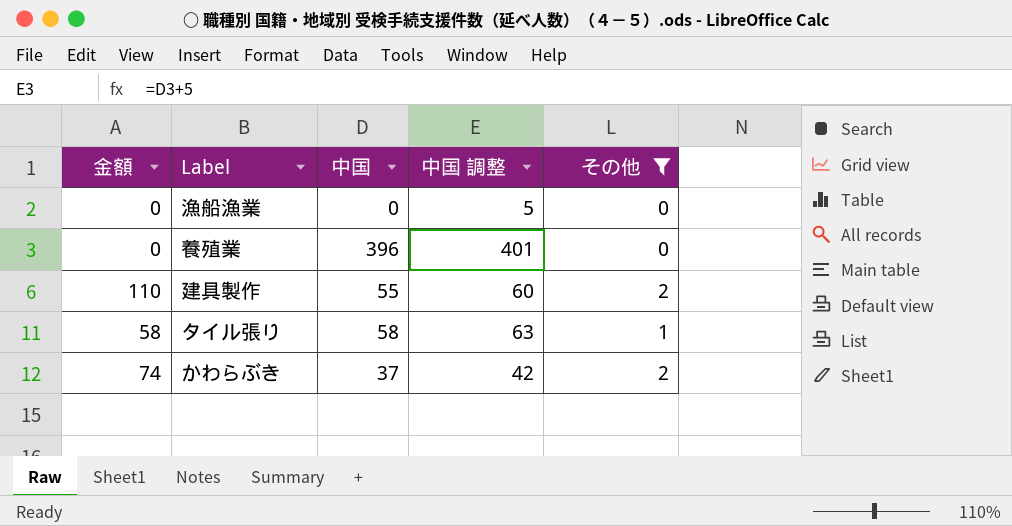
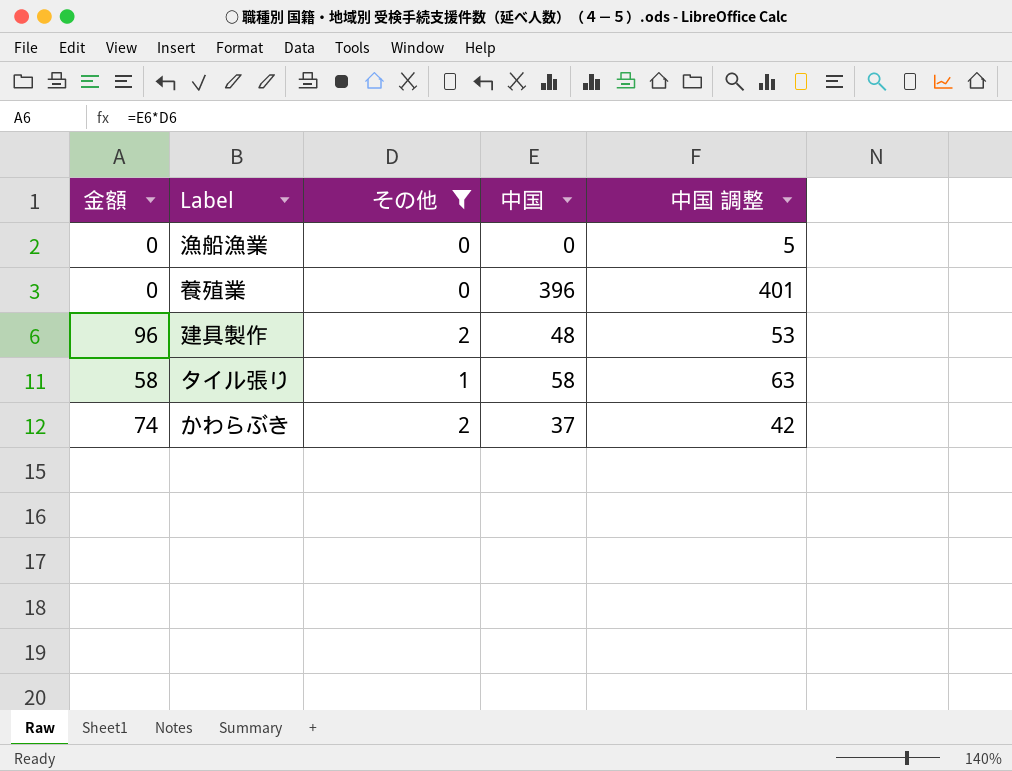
column その他 | position: 5 -> 3
建具製作 | 金額: 110 -> 96
建具製作 | 中国: 55 -> 48
建具製作 | 中国 調整: 60 -> 53

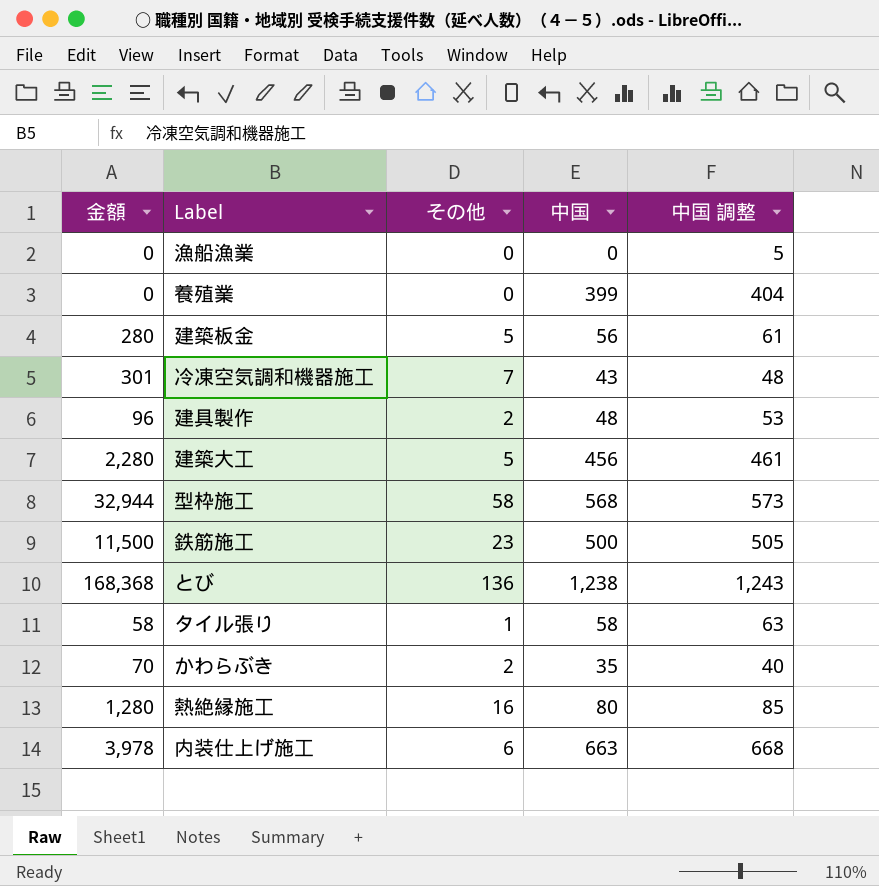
filter: その他 <= 2 -> none
養殖業 | 中国: 396 -> 399
養殖業 | 中国 調整: 401 -> 404
かわらぶき | 金額: 74 -> 70
かわらぶき | 中国: 37 -> 35
かわらぶき | 中国 調整: 42 -> 40

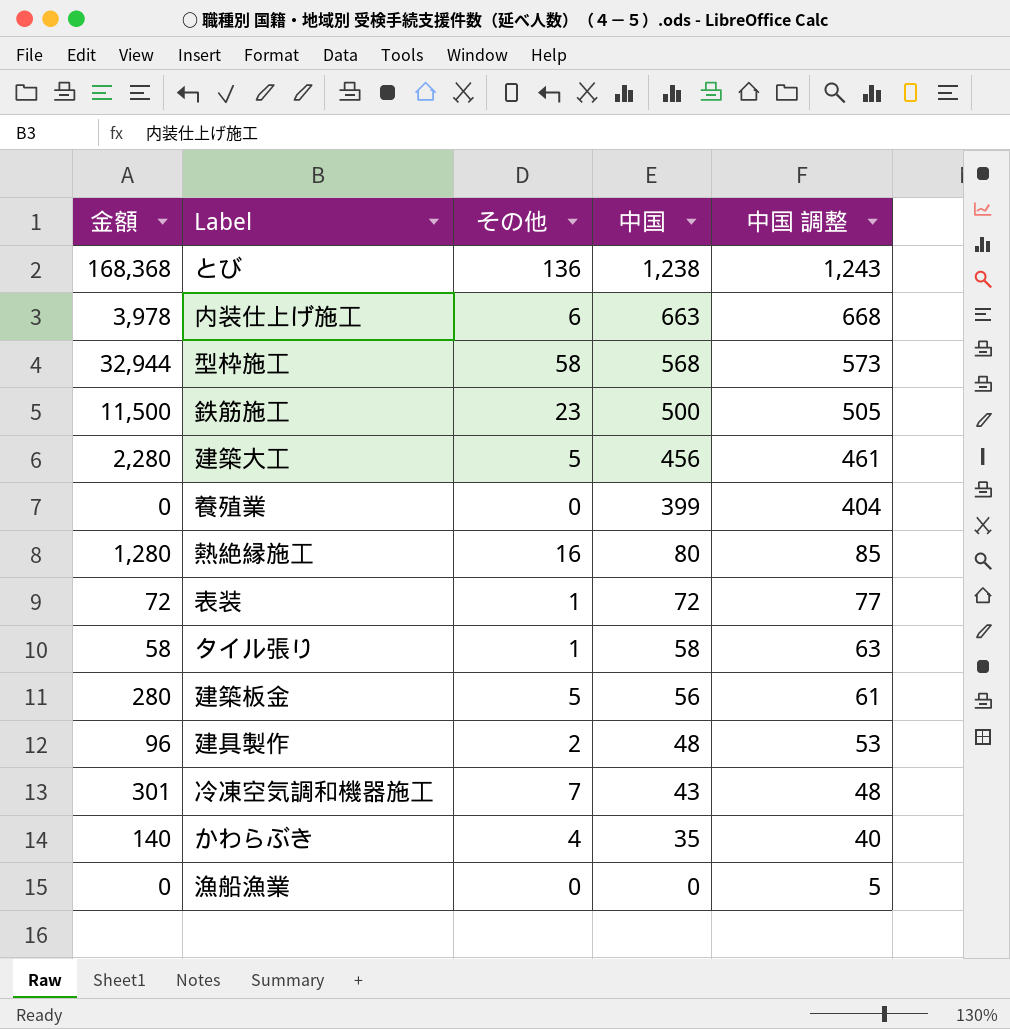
row order: none -> 中国 descending
row 表装: none -> 72 | 1 | 72 | 77
かわらぶき | 金額: 70 -> 140
かわらぶき | その他: 2 -> 4

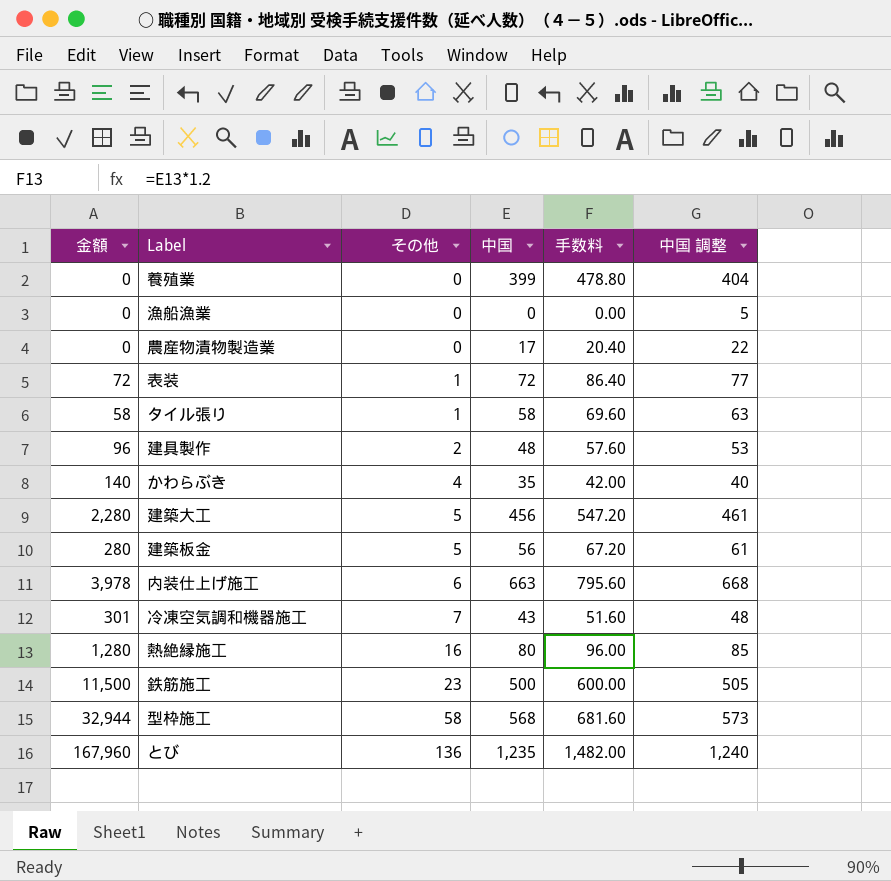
row order: 中国 descending -> その他 ascending
column 手数料 | formula: none -> [中国] * 1.2
row 農産物漬物製造業: none -> 0 | 0 | 17 | 20.40 | 22
とび | 金額: 168,368 -> 167,960
とび | 中国: 1,238 -> 1,235
とび | 中国 調整: 1,243 -> 1,240

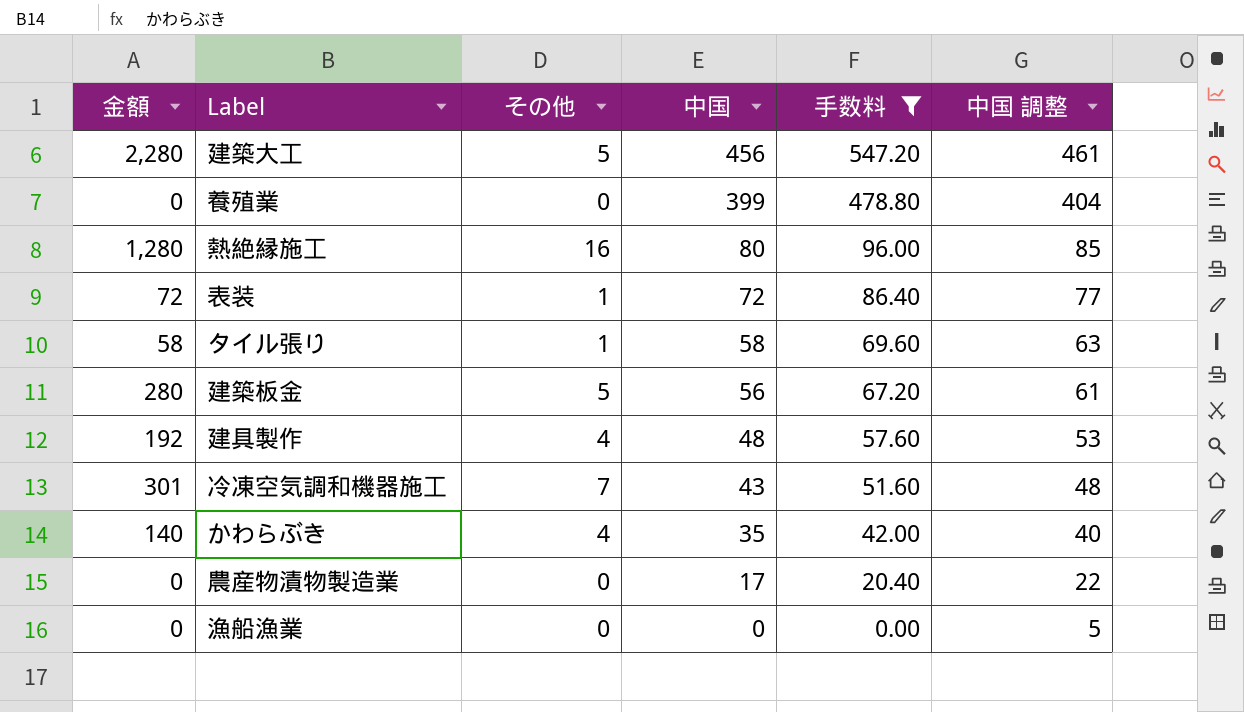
filter: none -> 手数料 <= 547.20
row order: その他 ascending -> 中国 descending
建具製作 | 金額: 96 -> 192
建具製作 | その他: 2 -> 4

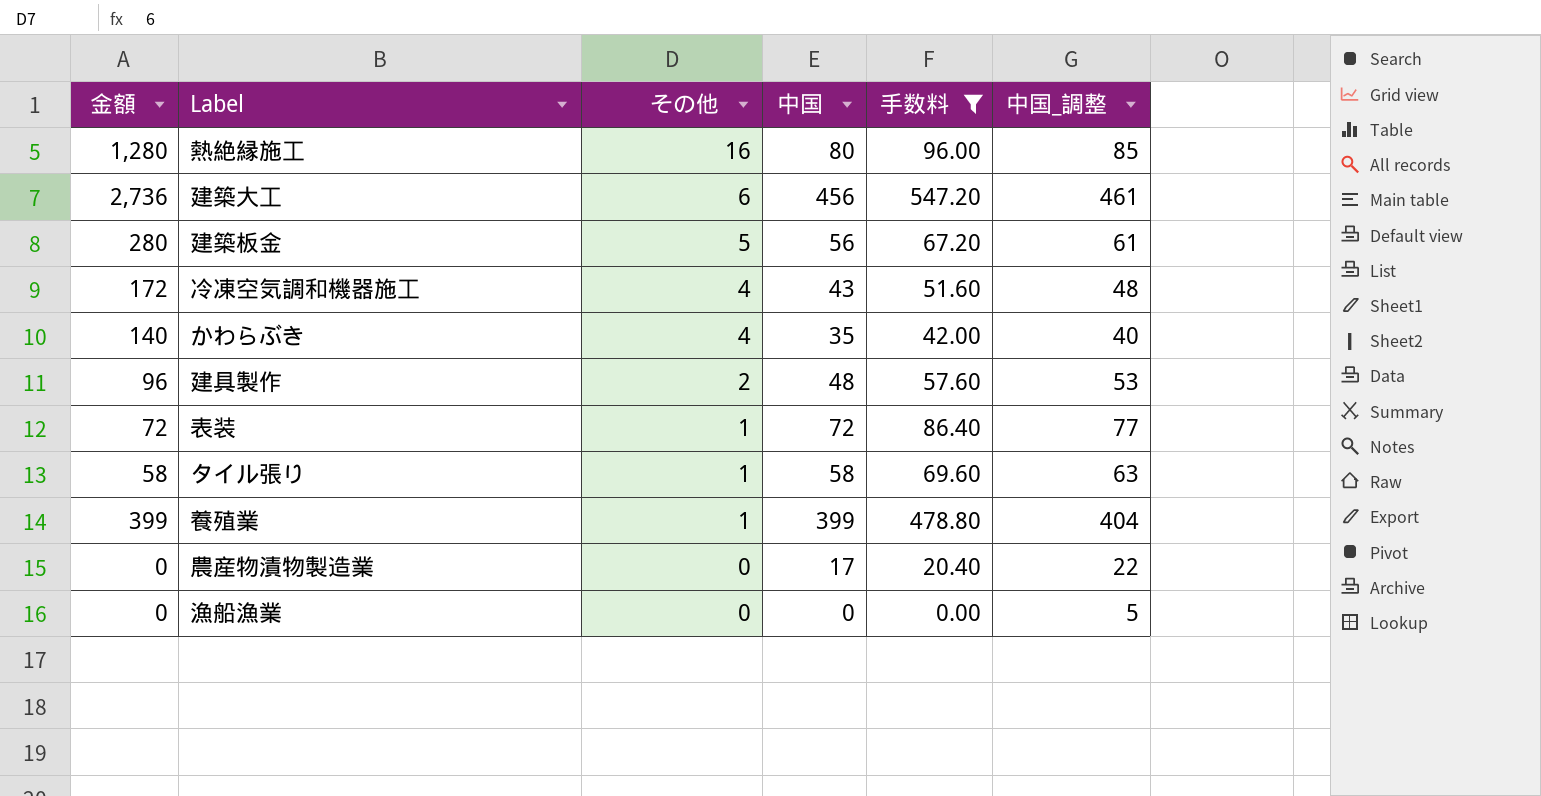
row order: 中国 descending -> その他 descending
column name: 中国 調整 -> 中国_調整
建築大工 | 金額: 2,280 -> 2,736
建築大工 | その他: 5 -> 6
冷凍空気調和機器施工 | 金額: 301 -> 172
冷凍空気調和機器施工 | その他: 7 -> 4
建具製作 | 金額: 192 -> 96
建具製作 | その他: 4 -> 2
養殖業 | 金額: 0 -> 399
養殖業 | その他: 0 -> 1

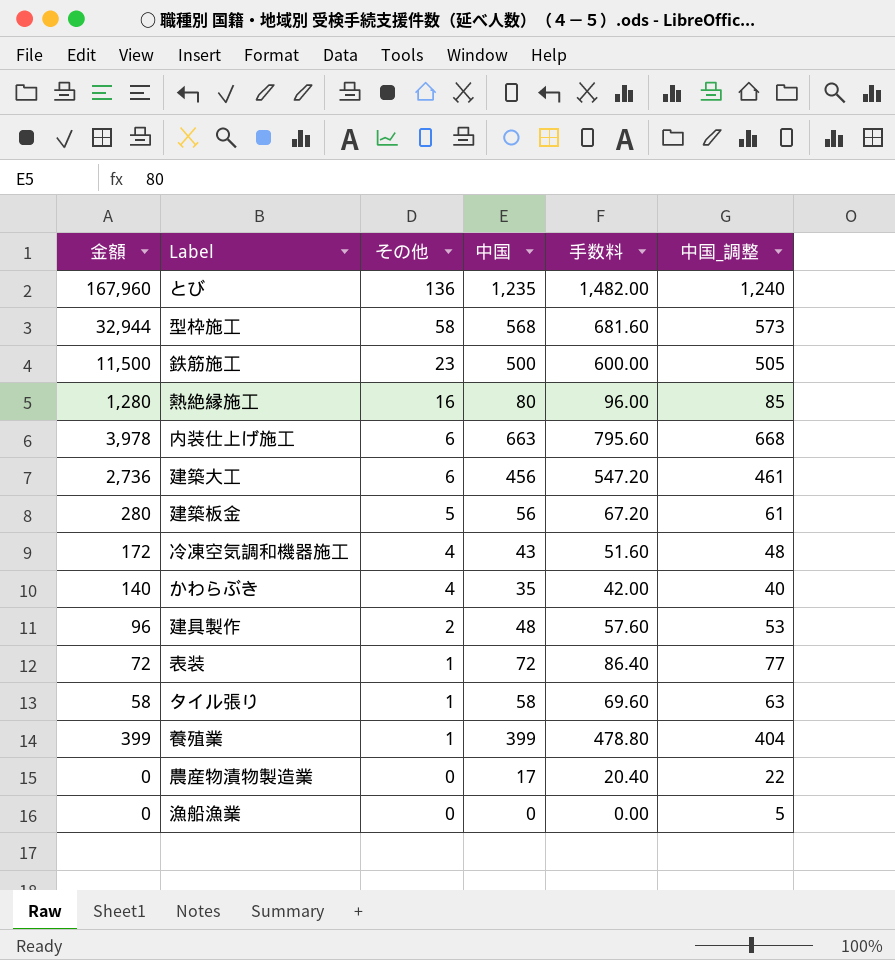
filter: 手数料 <= 547.20 -> none

